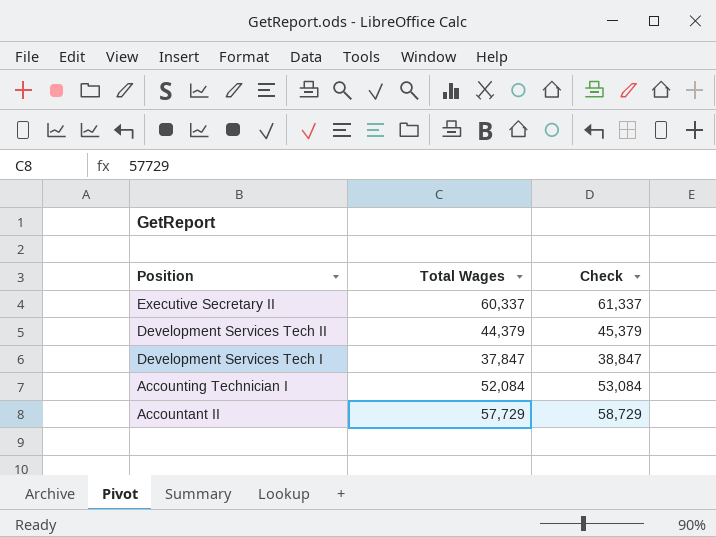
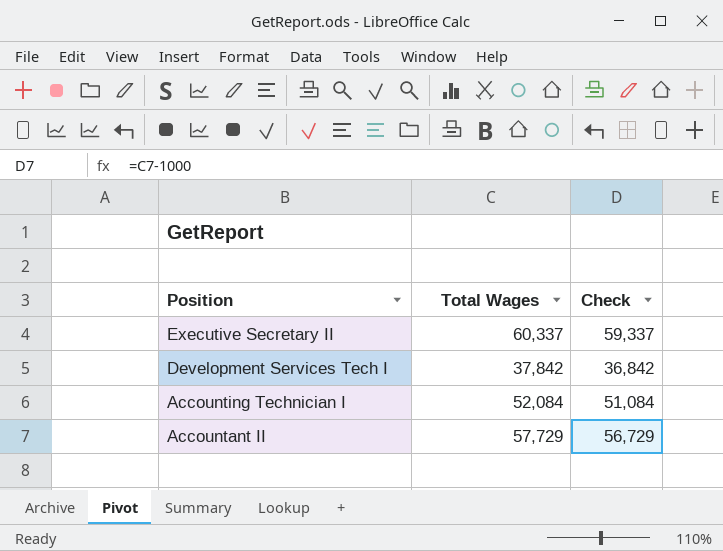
column Check | formula: [Total Wages] + 1000 -> [Total Wages] - 1000
row Development Services Tech II: 44,379 | 45,379 -> none
Development Services Tech I | Total Wages: 37,847 -> 37,842

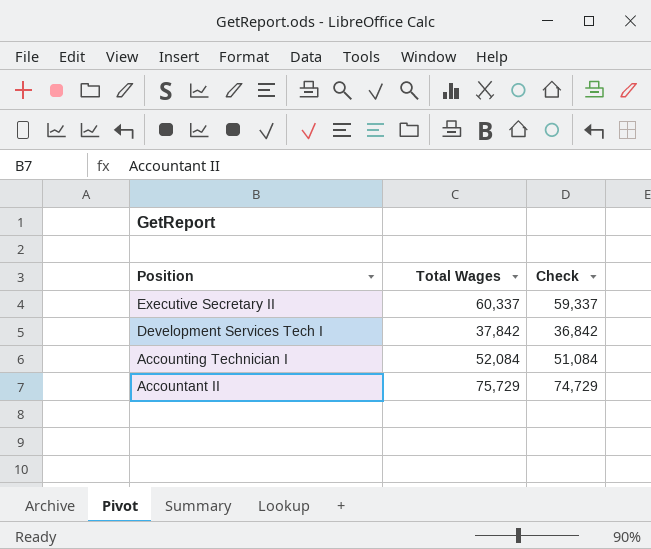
Accountant II | Total Wages: 57,729 -> 75,729
Accountant II | Check: 56,729 -> 74,729

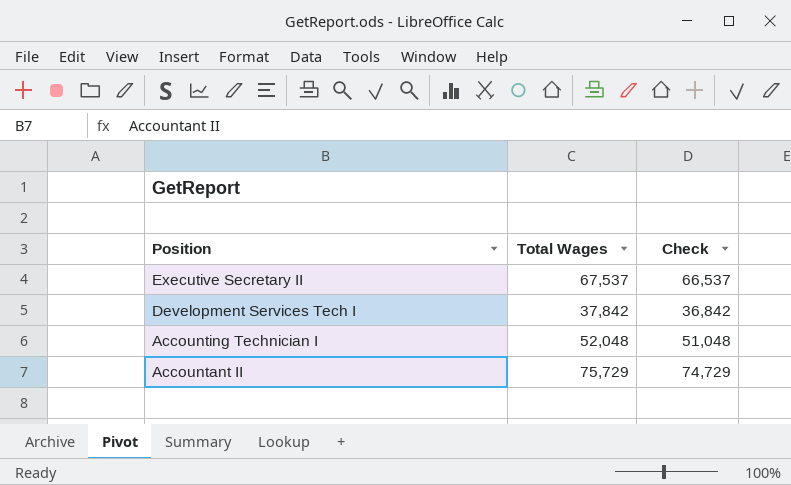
Executive Secretary II | Total Wages: 60,337 -> 67,537
Executive Secretary II | Check: 59,337 -> 66,537
Accounting Technician I | Total Wages: 52,084 -> 52,048
Accounting Technician I | Check: 51,084 -> 51,048

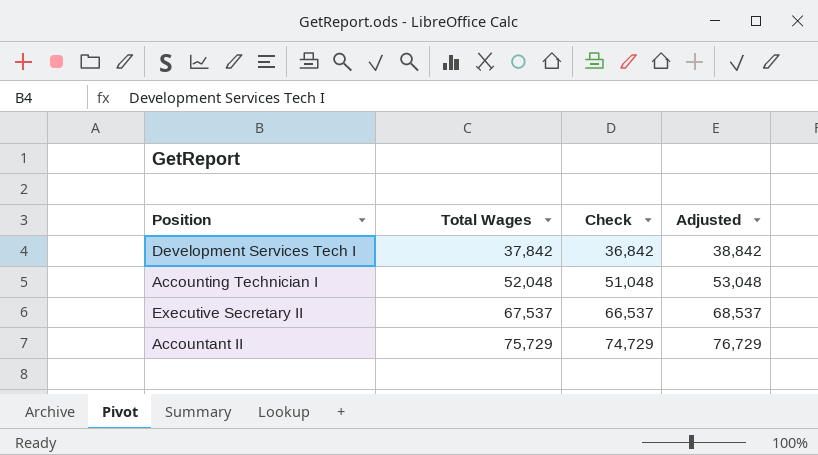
row order: Position descending -> Total Wages ascending
column Adjusted | formula: none -> [Total Wages] + 1000

